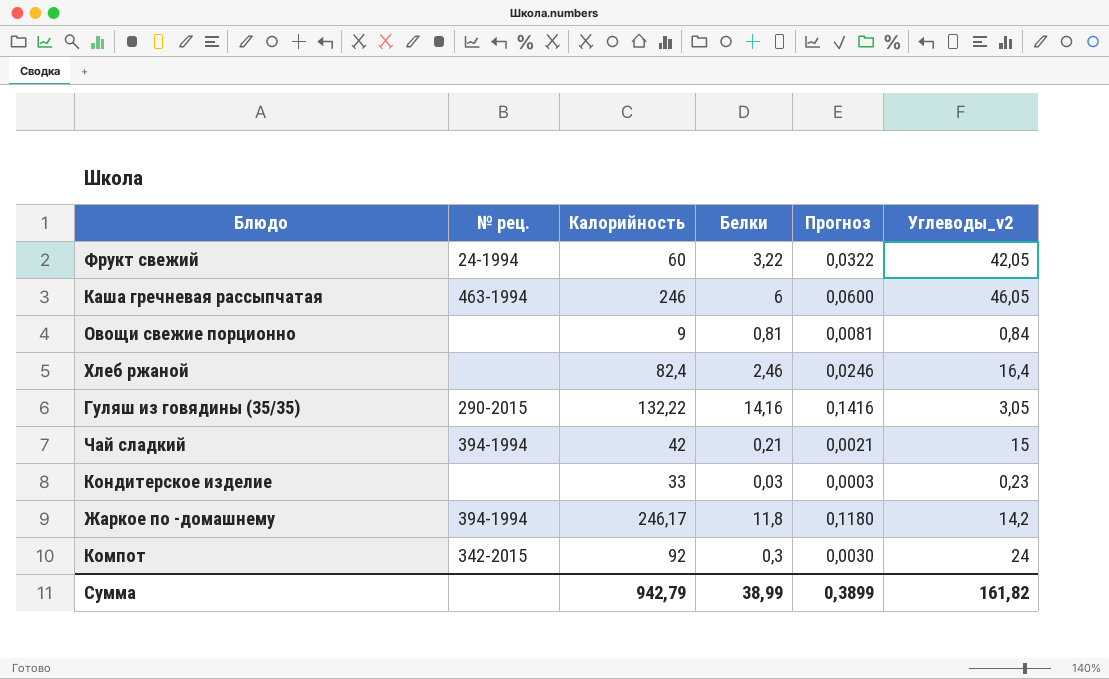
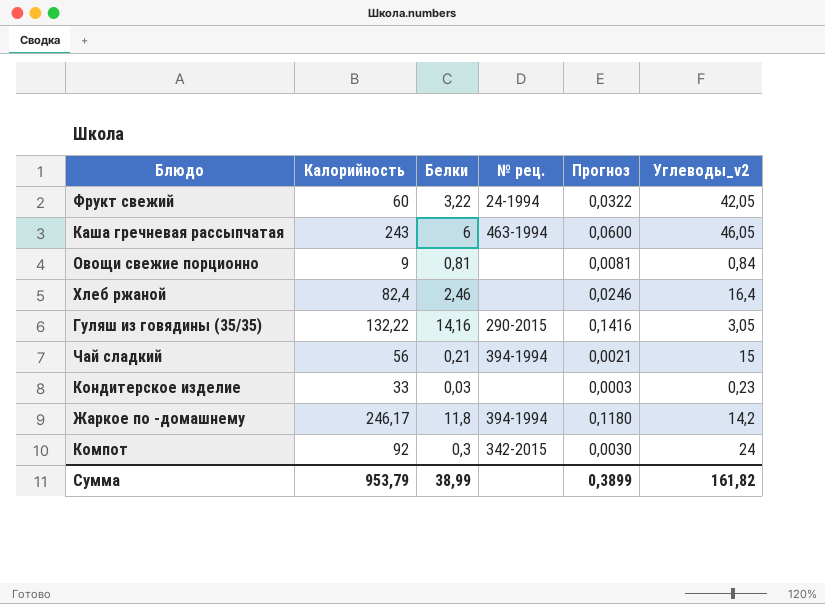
column № рец. | position: 2 -> 4
Каша гречневая рассыпчатая | Калорийность: 246 -> 243
Чай сладкий | Калорийность: 42 -> 56
Сумма | Калорийность: 942,79 -> 953,79

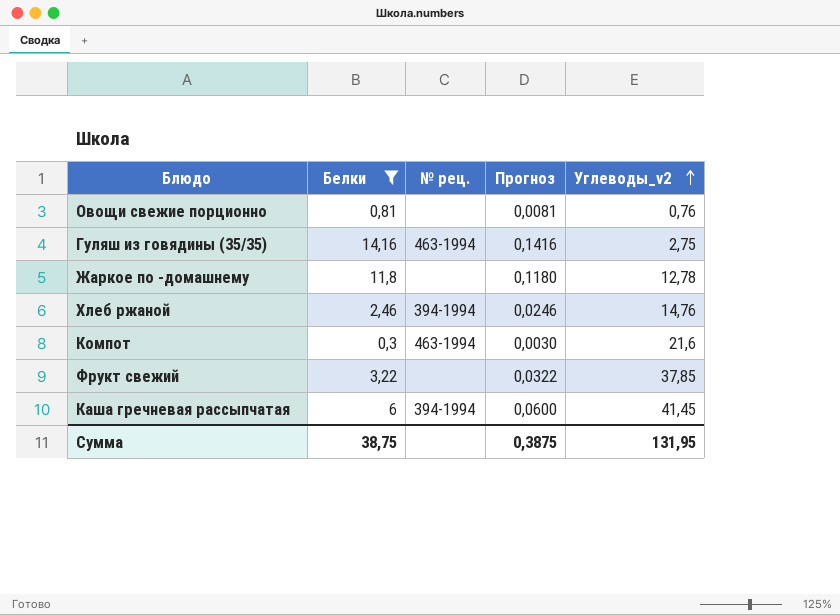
filter: none -> Белки >= 0,3
row order: none -> Углеводы_v2 ascending
column Калорийность | position: 2 -> none
Овощи свежие порционно | Углеводы_v2: 0,84 -> 0,76
Гуляш из говядины (35/35) | № рец.: 290-2015 -> 463-1994
Гуляш из говядины (35/35) | Углеводы_v2: 3,05 -> 2,75
Жаркое по -домашнему | № рец.: 394-1994 -> none
Жаркое по -домашнему | Углеводы_v2: 14,2 -> 12,78
Хлеб ржаной | № рец.: none -> 394-1994
Хлеб ржаной | Углеводы_v2: 16,4 -> 14,76
Компот | № рец.: 342-2015 -> 463-1994
Компот | Углеводы_v2: 24 -> 21,6
Фрукт свежий | № рец.: 24-1994 -> none
Фрукт свежий | Углеводы_v2: 42,05 -> 37,85
Каша гречневая рассыпчатая | № рец.: 463-1994 -> 394-1994
Каша гречневая рассыпчатая | Углеводы_v2: 46,05 -> 41,45
Сумма | Белки: 38,99 -> 38,75
Сумма | Прогноз: 0,3899 -> 0,3875
Сумма | Углеводы_v2: 161,82 -> 131,95

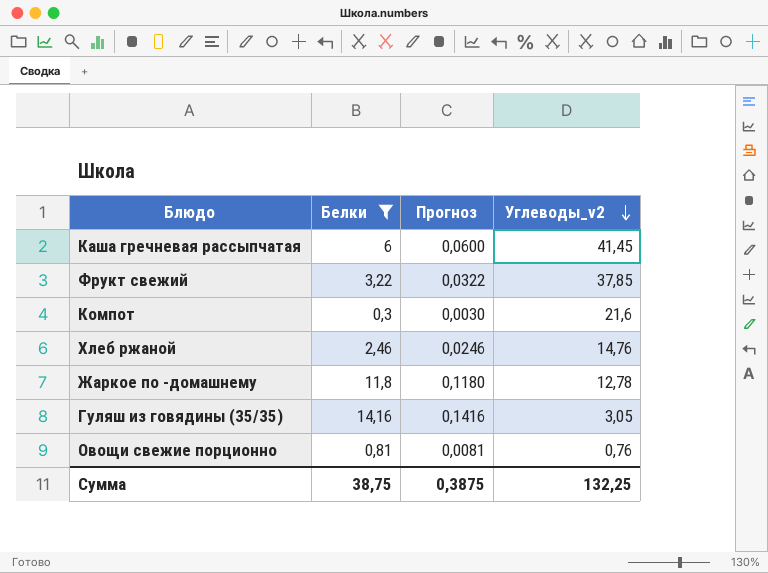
row order: Углеводы_v2 ascending -> Углеводы_v2 descending
column № рец. | position: 3 -> none
Гуляш из говядины (35/35) | Углеводы_v2: 2,75 -> 3,05
Сумма | Углеводы_v2: 131,95 -> 132,25

